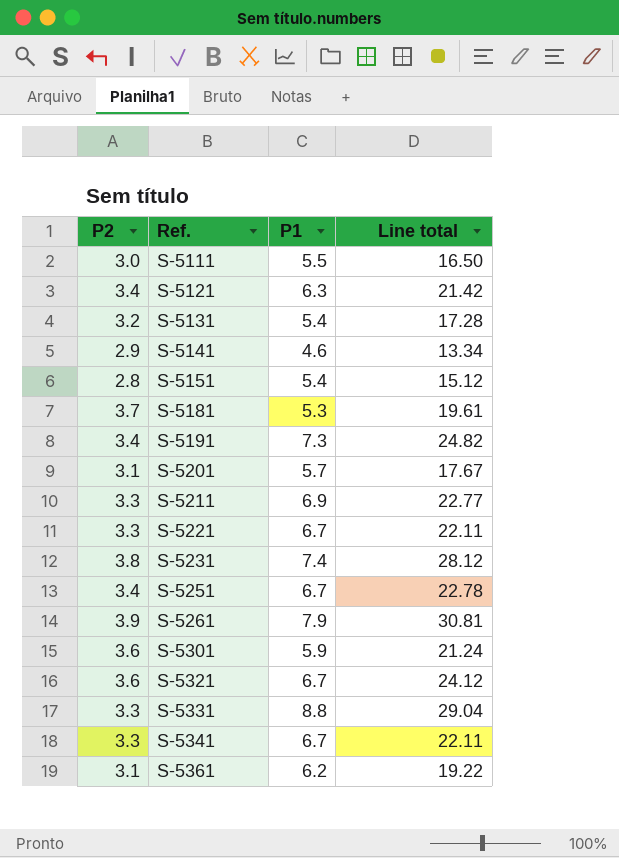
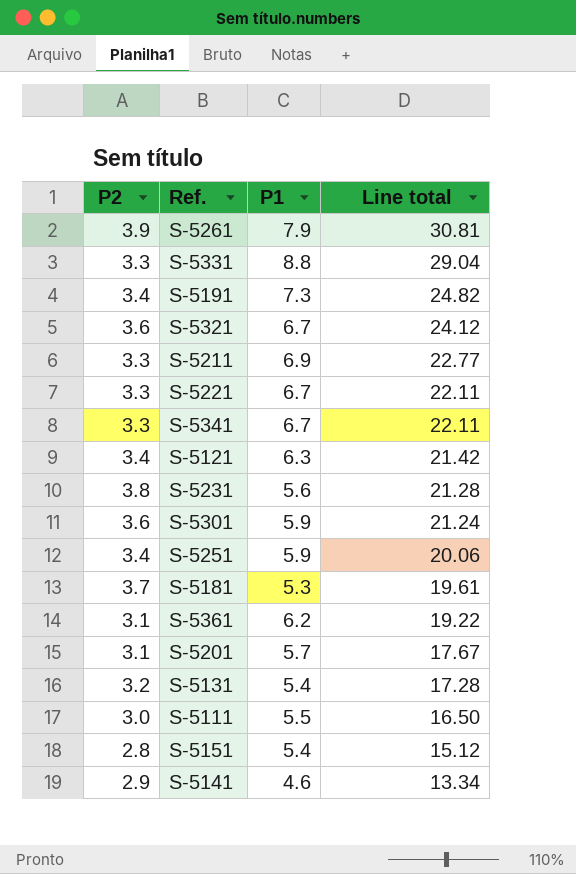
row order: Ref. ascending -> Line total descending
S-5231 | P1: 7.4 -> 5.6
S-5231 | Line total: 28.12 -> 21.28
S-5251 | P1: 6.7 -> 5.9
S-5251 | Line total: 22.78 -> 20.06

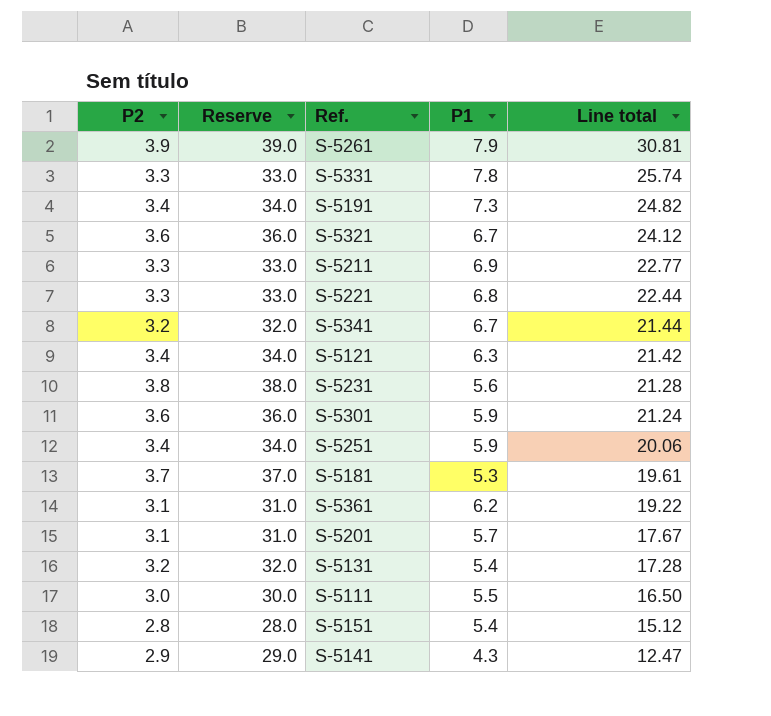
column Reserve | formula: none -> [P2] * 10
S-5331 | P1: 8.8 -> 7.8
S-5331 | Line total: 29.04 -> 25.74
S-5221 | P1: 6.7 -> 6.8
S-5221 | Line total: 22.11 -> 22.44
S-5341 | P2: 3.3 -> 3.2
S-5341 | Line total: 22.11 -> 21.44
S-5141 | P1: 4.6 -> 4.3
S-5141 | Line total: 13.34 -> 12.47

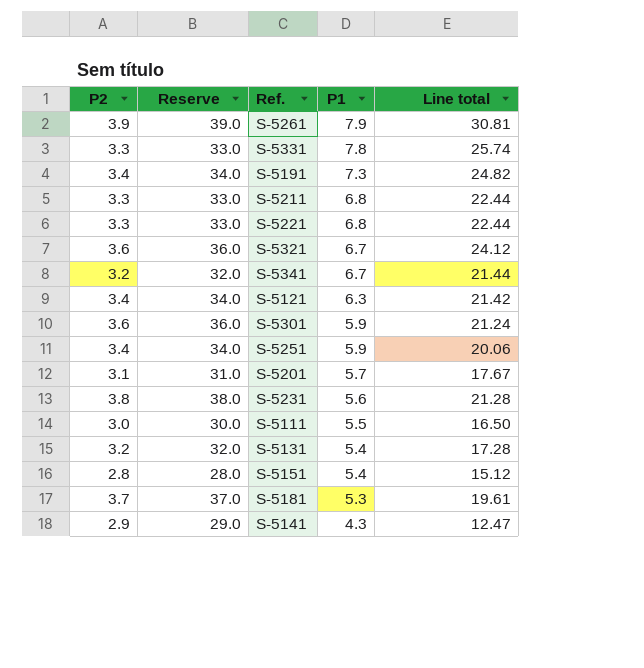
row order: Line total descending -> P1 descending
row S-5361: 3.1 | 31.0 | 6.2 | 19.22 -> none
S-5211 | P1: 6.9 -> 6.8
S-5211 | Line total: 22.77 -> 22.44

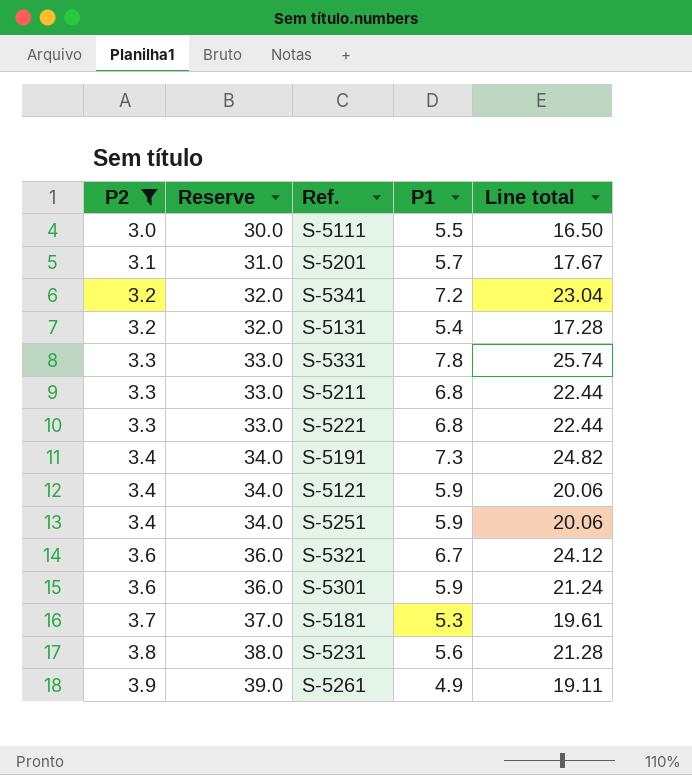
filter: none -> P2 >= 3.0
row order: P1 descending -> P2 ascending
S-5341 | P1: 6.7 -> 7.2
S-5341 | Line total: 21.44 -> 23.04
S-5121 | P1: 6.3 -> 5.9
S-5121 | Line total: 21.42 -> 20.06
S-5261 | P1: 7.9 -> 4.9
S-5261 | Line total: 30.81 -> 19.11

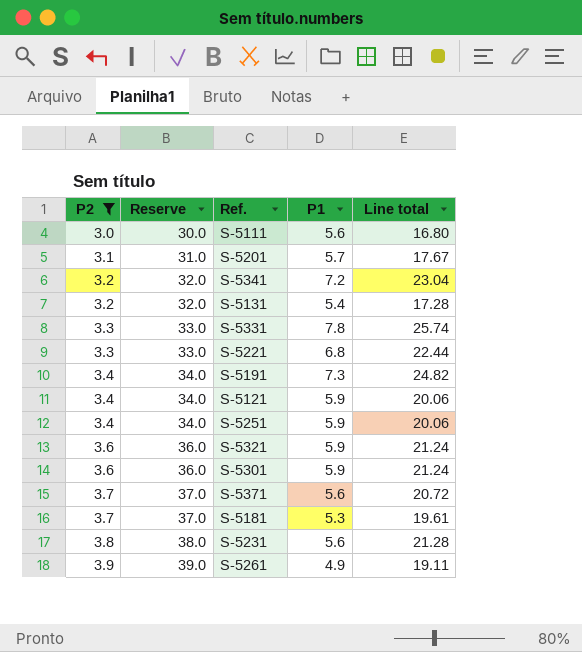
row S-5211: 3.3 | 33.0 | 6.8 | 22.44 -> none
S-5111 | P1: 5.5 -> 5.6
S-5111 | Line total: 16.50 -> 16.80
S-5321 | P1: 6.7 -> 5.9
S-5321 | Line total: 24.12 -> 21.24
row S-5371: none -> 3.7 | 37.0 | 5.6 | 20.72

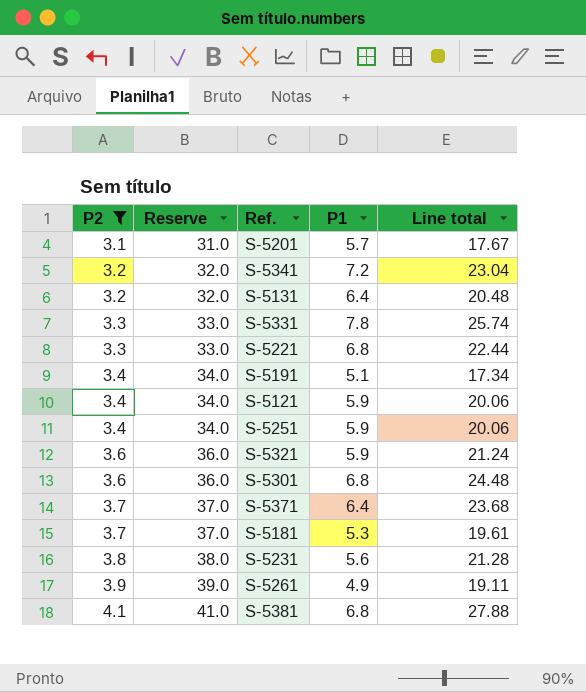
row S-5111: 3.0 | 30.0 | 5.6 | 16.80 -> none
S-5131 | P1: 5.4 -> 6.4
S-5131 | Line total: 17.28 -> 20.48
S-5191 | P1: 7.3 -> 5.1
S-5191 | Line total: 24.82 -> 17.34
S-5301 | P1: 5.9 -> 6.8
S-5301 | Line total: 21.24 -> 24.48
S-5371 | P1: 5.6 -> 6.4
S-5371 | Line total: 20.72 -> 23.68
row S-5381: none -> 4.1 | 41.0 | 6.8 | 27.88

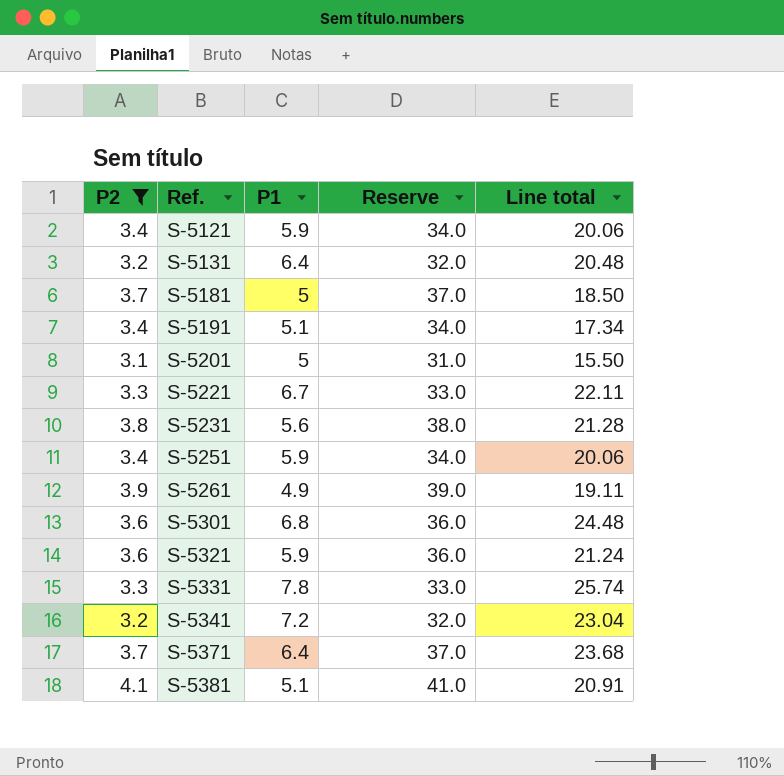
row order: P2 ascending -> Ref. ascending
column Reserve | position: 2 -> 4
S-5181 | P1: 5.3 -> 5
S-5181 | Line total: 19.61 -> 18.50
S-5201 | P1: 5.7 -> 5
S-5201 | Line total: 17.67 -> 15.50
S-5221 | P1: 6.8 -> 6.7
S-5221 | Line total: 22.44 -> 22.11
S-5381 | P1: 6.8 -> 5.1
S-5381 | Line total: 27.88 -> 20.91

